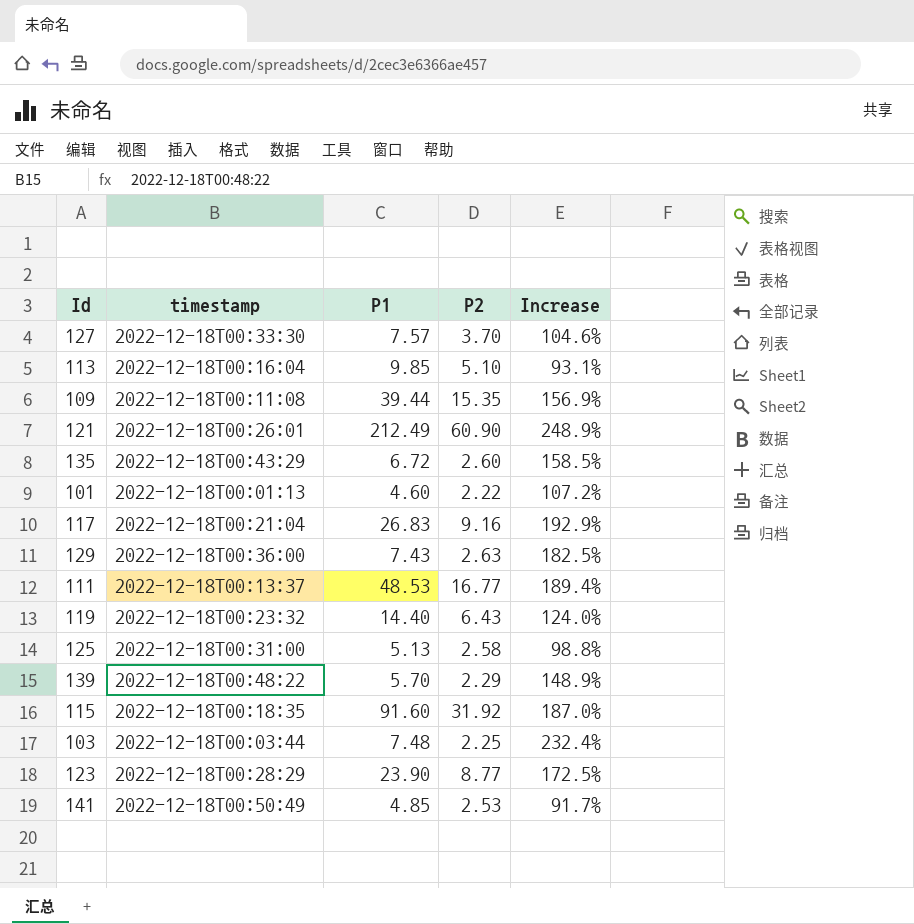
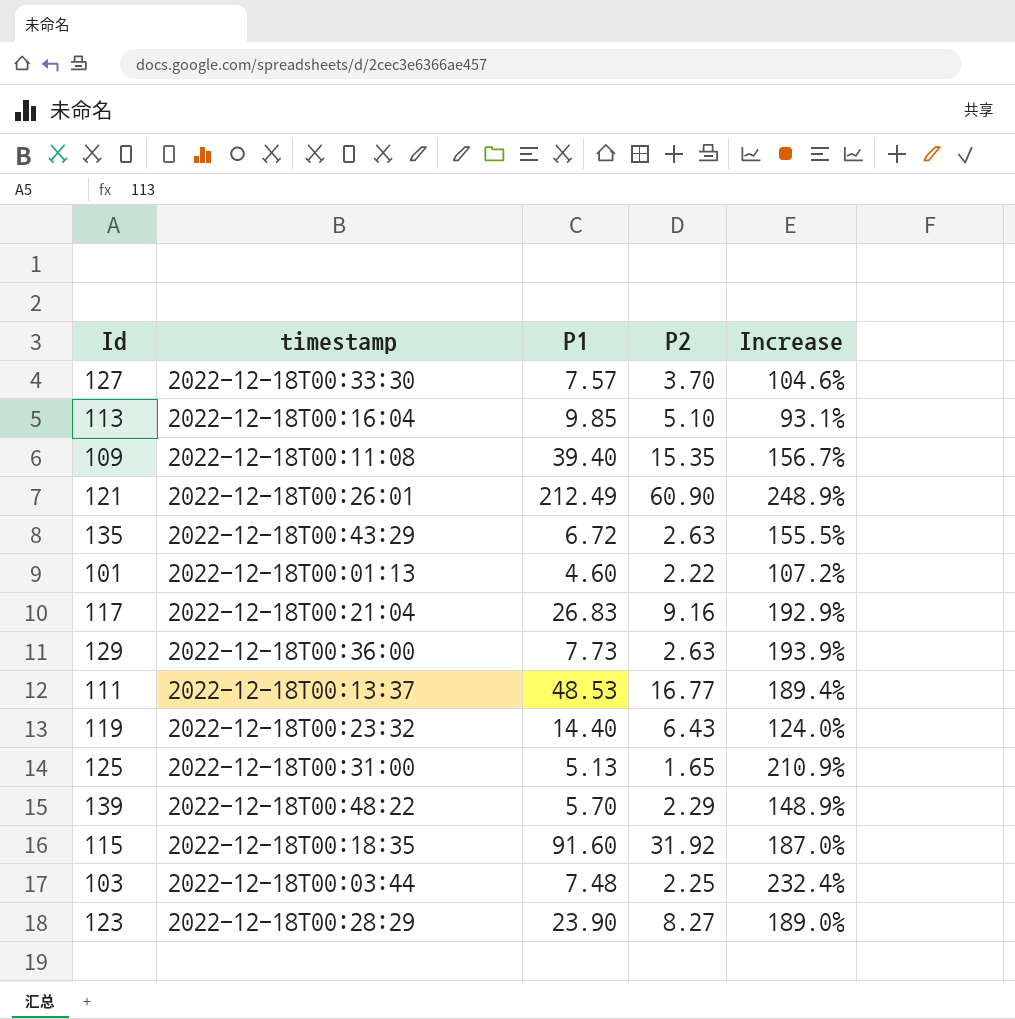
row 141: 2022-12-18T00:50:49 | 4.85 | 2.53 | 91.7% -> none
109 | P1: 39.44 -> 39.40
109 | Increase: 156.9% -> 156.7%
135 | P2: 2.60 -> 2.63
135 | Increase: 158.5% -> 155.5%
129 | P1: 7.43 -> 7.73
129 | Increase: 182.5% -> 193.9%
125 | P2: 2.58 -> 1.65
125 | Increase: 98.8% -> 210.9%
123 | P2: 8.77 -> 8.27
123 | Increase: 172.5% -> 189.0%

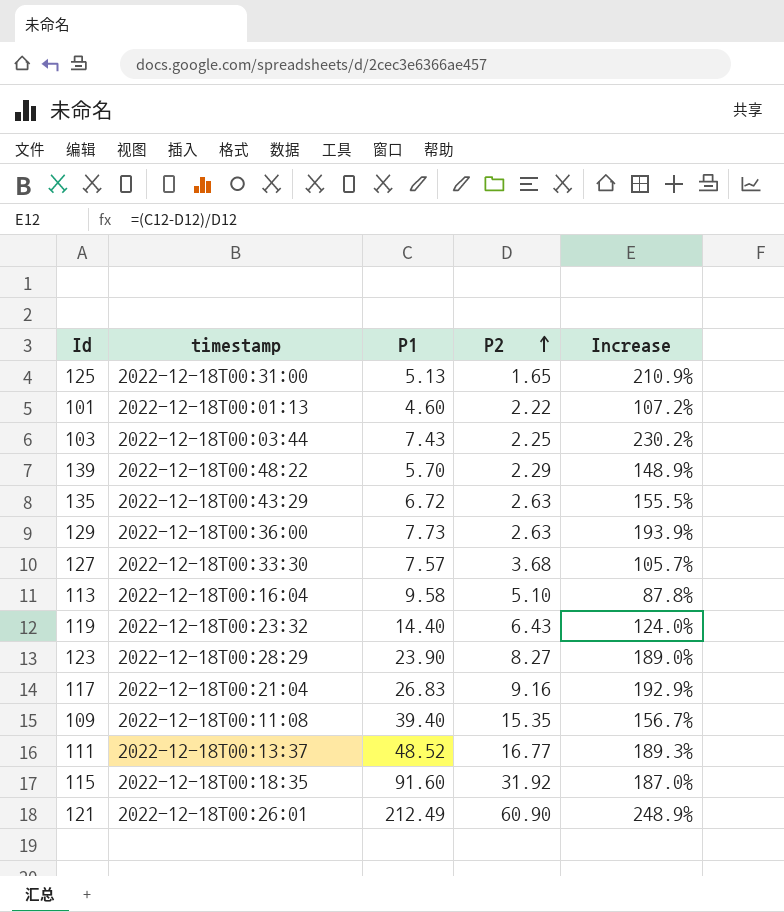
row order: none -> P2 ascending
103 | P1: 7.48 -> 7.43
103 | Increase: 232.4% -> 230.2%
127 | P2: 3.70 -> 3.68
127 | Increase: 104.6% -> 105.7%
113 | P1: 9.85 -> 9.58
113 | Increase: 93.1% -> 87.8%
111 | P1: 48.53 -> 48.52
111 | Increase: 189.4% -> 189.3%

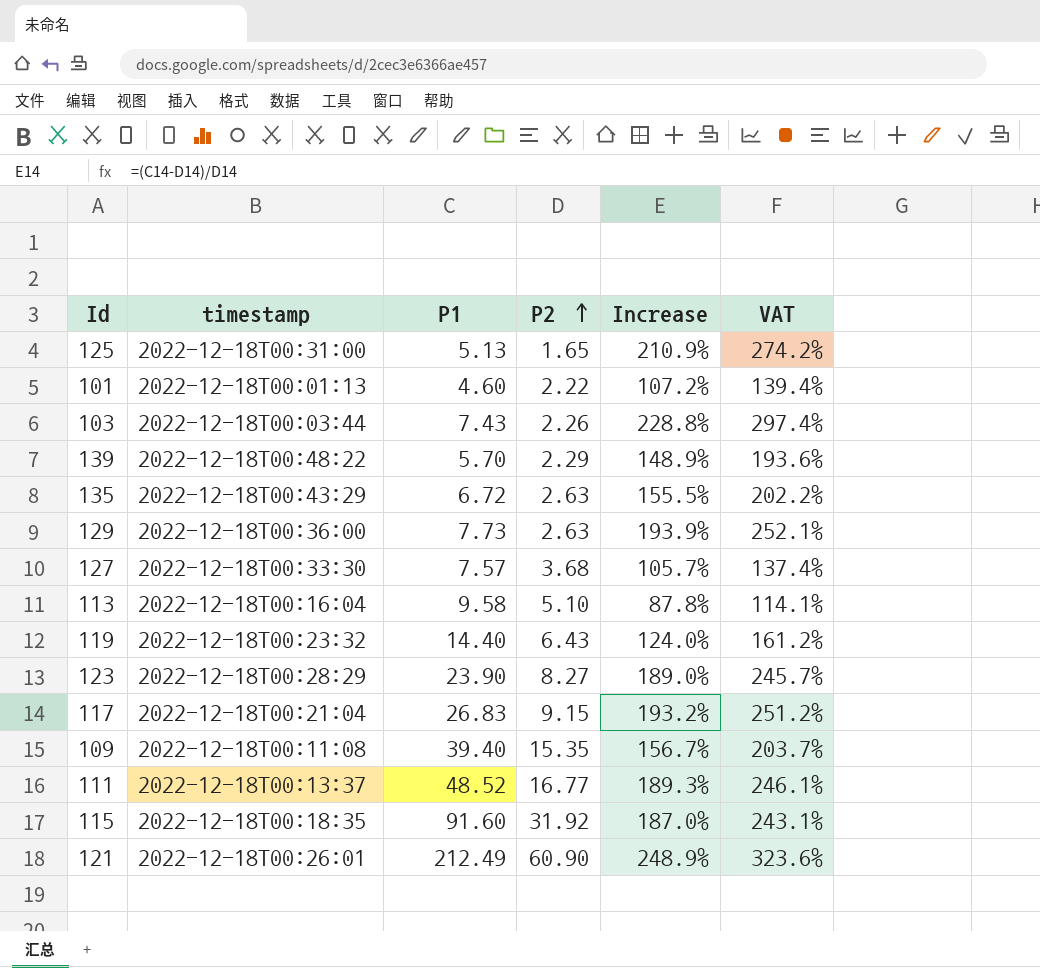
column VAT | formula: none -> [Increase] * 1.3
103 | P2: 2.25 -> 2.26
103 | Increase: 230.2% -> 228.8%
117 | P2: 9.16 -> 9.15
117 | Increase: 192.9% -> 193.2%

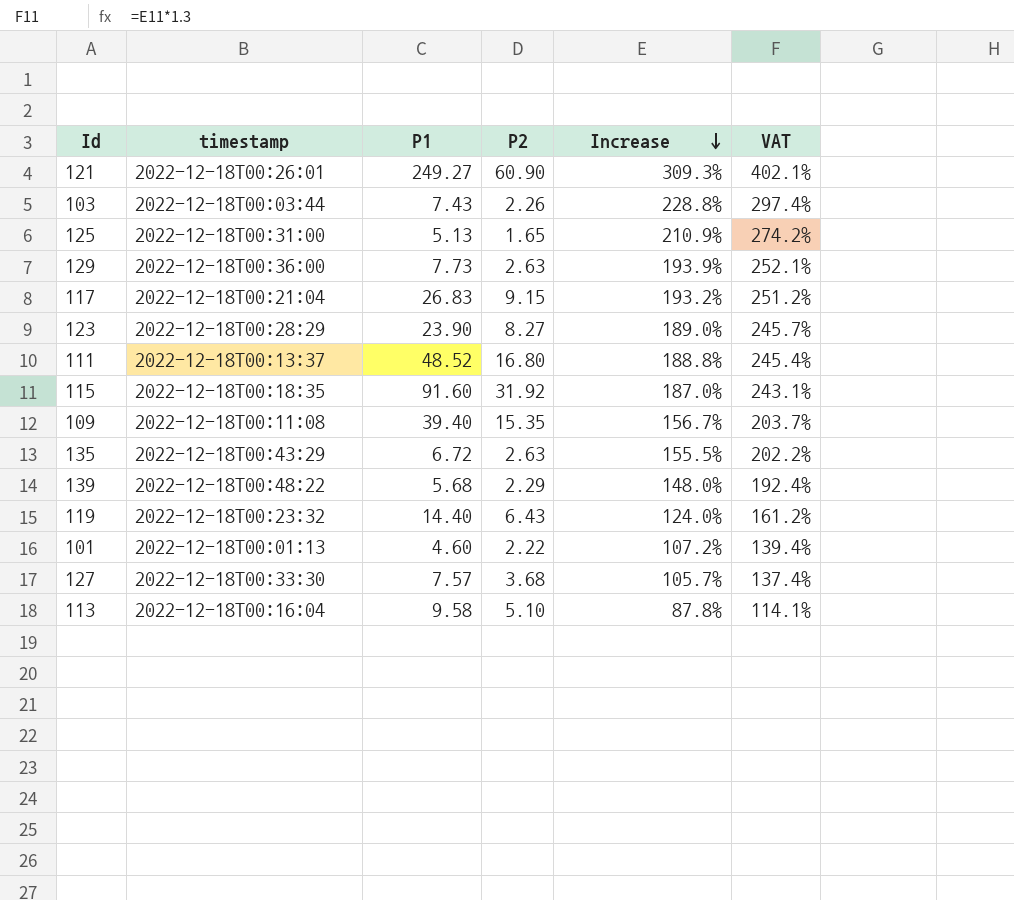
row order: P2 ascending -> Increase descending
121 | P1: 212.49 -> 249.27
121 | Increase: 248.9% -> 309.3%
121 | VAT: 323.6% -> 402.1%
111 | P2: 16.77 -> 16.80
111 | Increase: 189.3% -> 188.8%
111 | VAT: 246.1% -> 245.4%
139 | P1: 5.70 -> 5.68
139 | Increase: 148.9% -> 148.0%
139 | VAT: 193.6% -> 192.4%

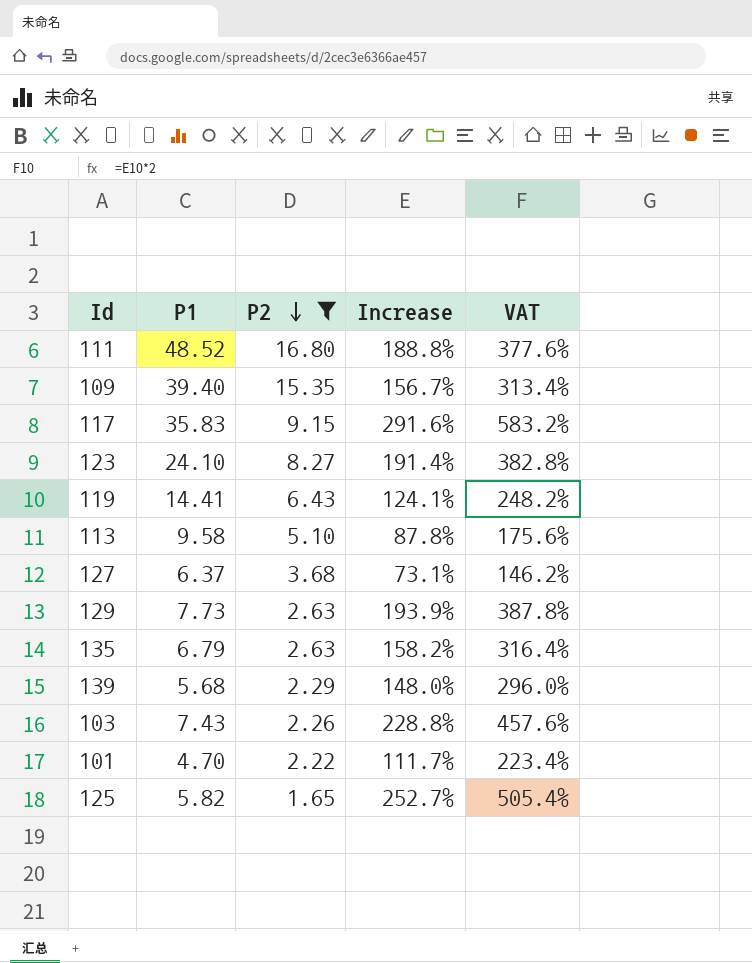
filter: none -> P2 <= 16.80
row order: Increase descending -> P2 descending
column timestamp | position: 2 -> none
column VAT | formula: [Increase] * 1.3 -> [Increase] * 2
117 | P1: 26.83 -> 35.83
117 | Increase: 193.2% -> 291.6%
123 | P1: 23.90 -> 24.10
123 | Increase: 189.0% -> 191.4%
119 | P1: 14.40 -> 14.41
119 | Increase: 124.0% -> 124.1%
127 | P1: 7.57 -> 6.37
127 | Increase: 105.7% -> 73.1%
135 | P1: 6.72 -> 6.79
135 | Increase: 155.5% -> 158.2%
101 | P1: 4.60 -> 4.70
101 | Increase: 107.2% -> 111.7%
125 | P1: 5.13 -> 5.82
125 | Increase: 210.9% -> 252.7%

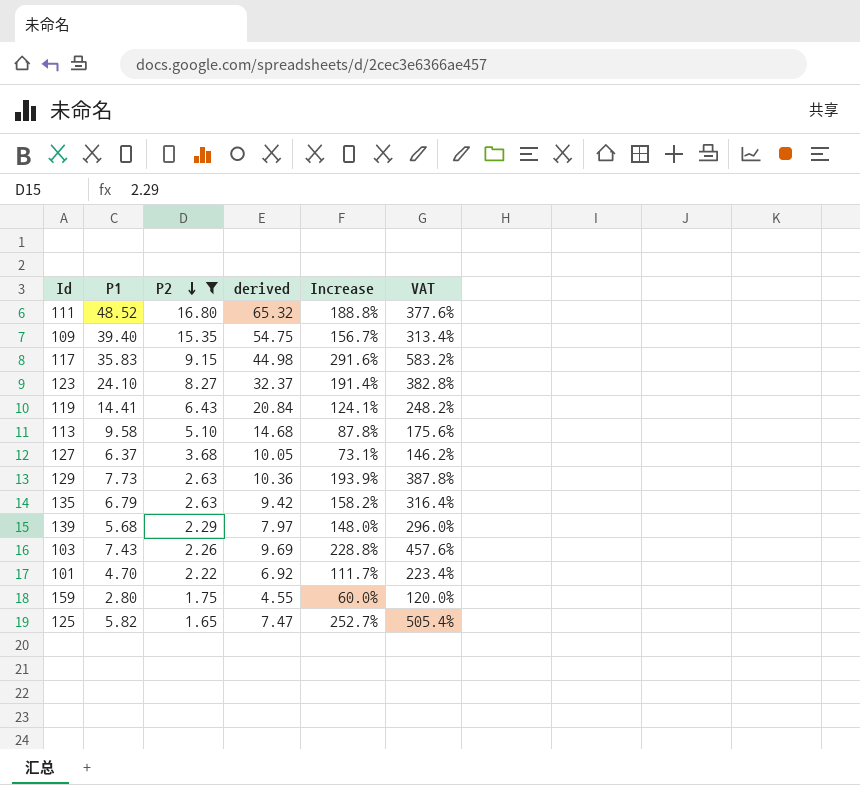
column derived | formula: none -> [P1] + [P2]
row 159: none -> 2.80 | 1.75 | 4.55 | 60.0% | 120.0%

